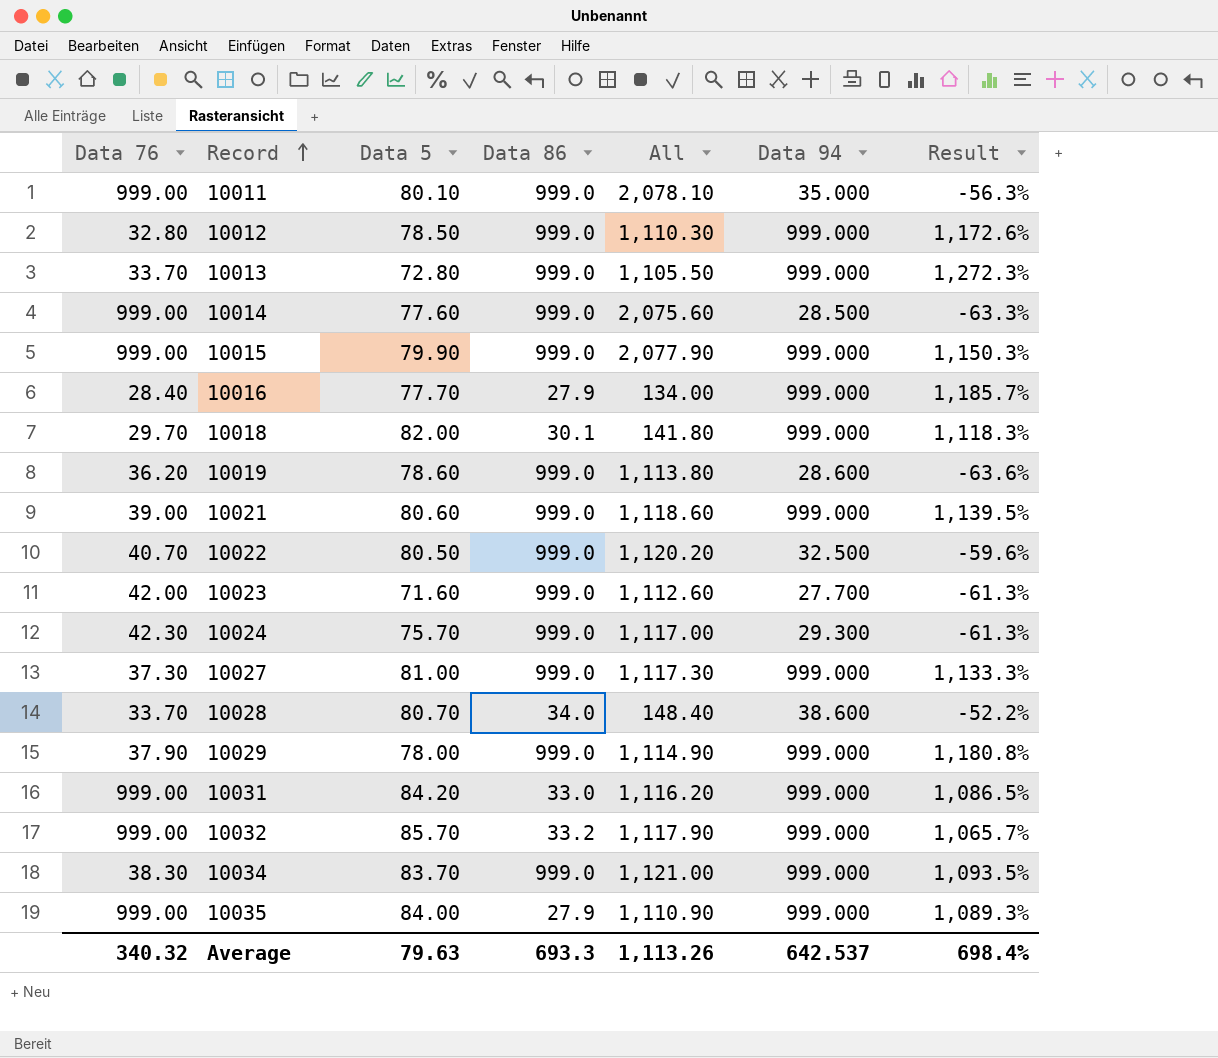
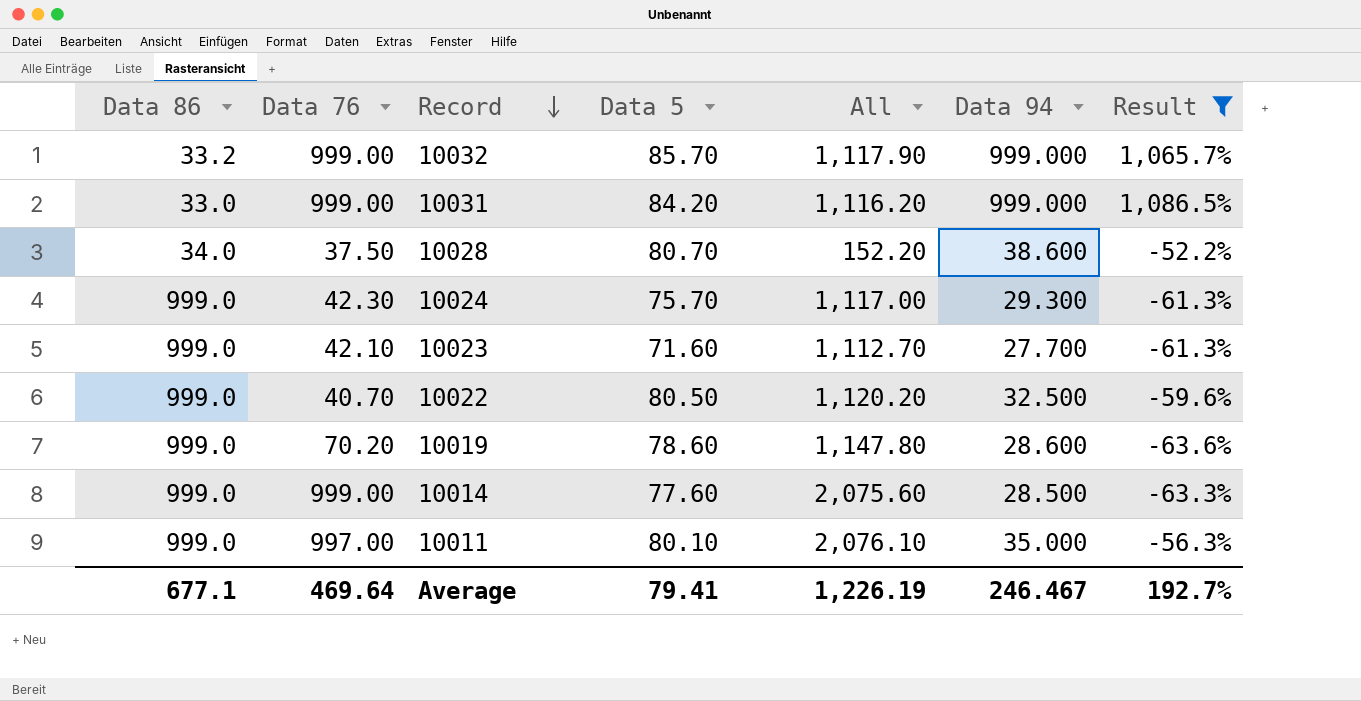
filter: none -> Result <= 1,086.5%
row order: Record ascending -> Record descending
column Data 86 | position: 4 -> 1
10028 | Data 76: 33.70 -> 37.50
10028 | All: 148.40 -> 152.20
10023 | Data 76: 42.00 -> 42.10
10023 | All: 1,112.60 -> 1,112.70
10019 | Data 76: 36.20 -> 70.20
10019 | All: 1,113.80 -> 1,147.80
10011 | Data 76: 999.00 -> 997.00
10011 | All: 2,078.10 -> 2,076.10
Average | Data 86: 693.3 -> 677.1
Average | Data 76: 340.32 -> 469.64
Average | Data 5: 79.63 -> 79.41
Average | All: 1,113.26 -> 1,226.19
Average | Data 94: 642.537 -> 246.467
Average | Result: 698.4% -> 192.7%

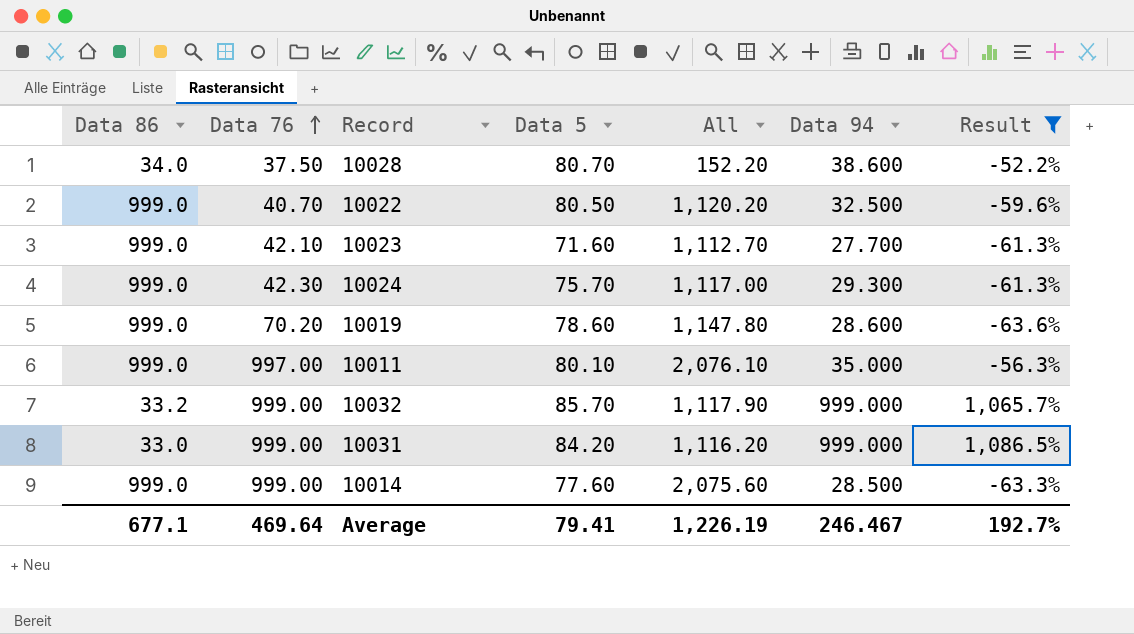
row order: Record descending -> Data 76 ascending

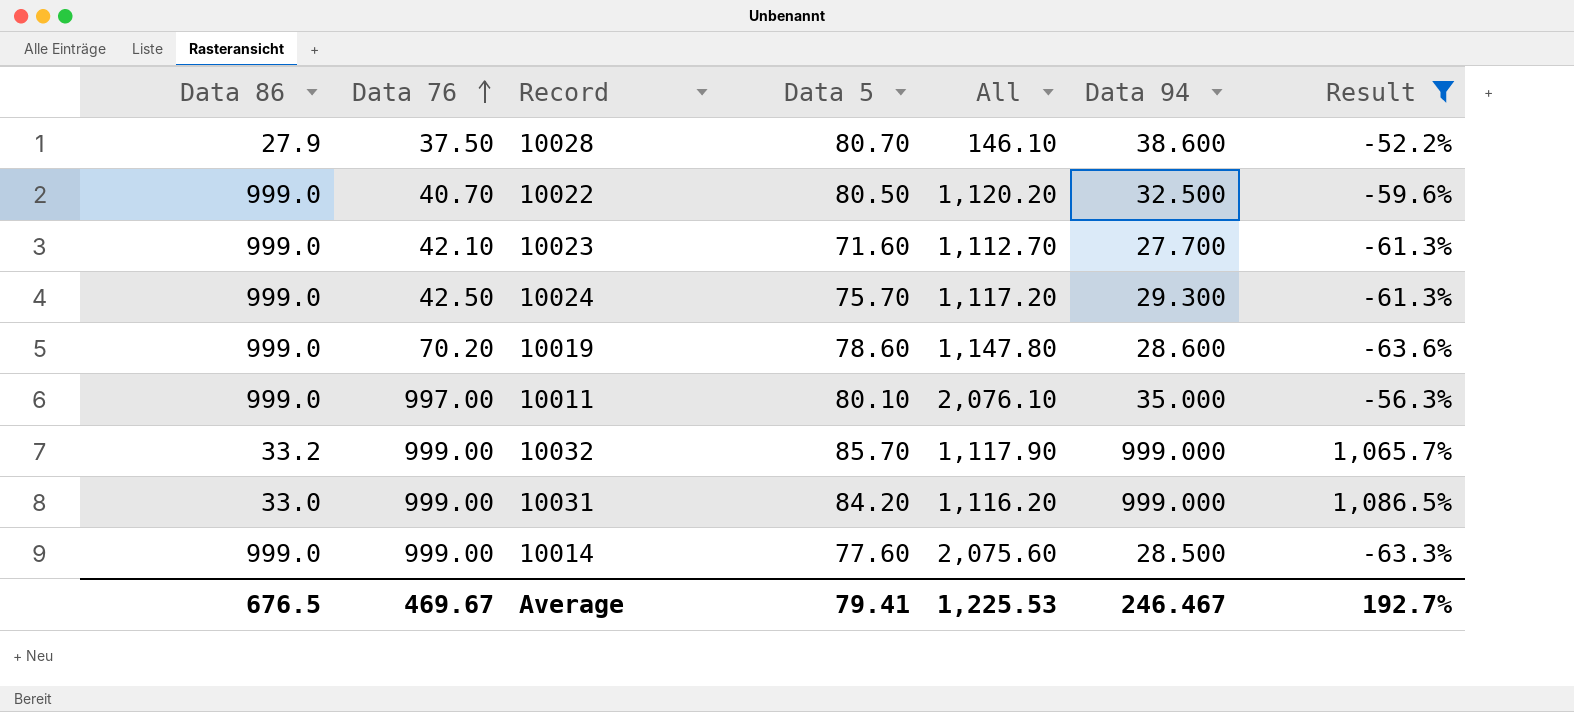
10028 | Data 86: 34.0 -> 27.9
10028 | All: 152.20 -> 146.10
10024 | Data 76: 42.30 -> 42.50
10024 | All: 1,117.00 -> 1,117.20
Average | Data 86: 677.1 -> 676.5
Average | Data 76: 469.64 -> 469.67
Average | All: 1,226.19 -> 1,225.53

